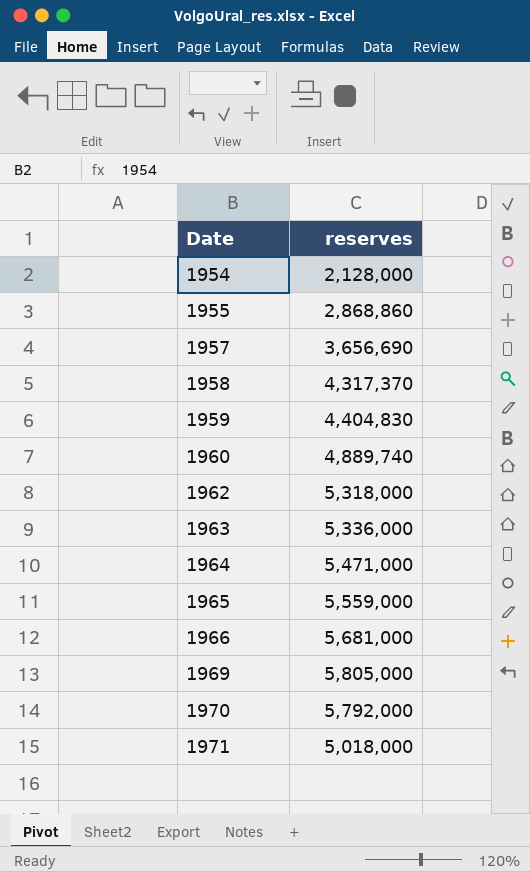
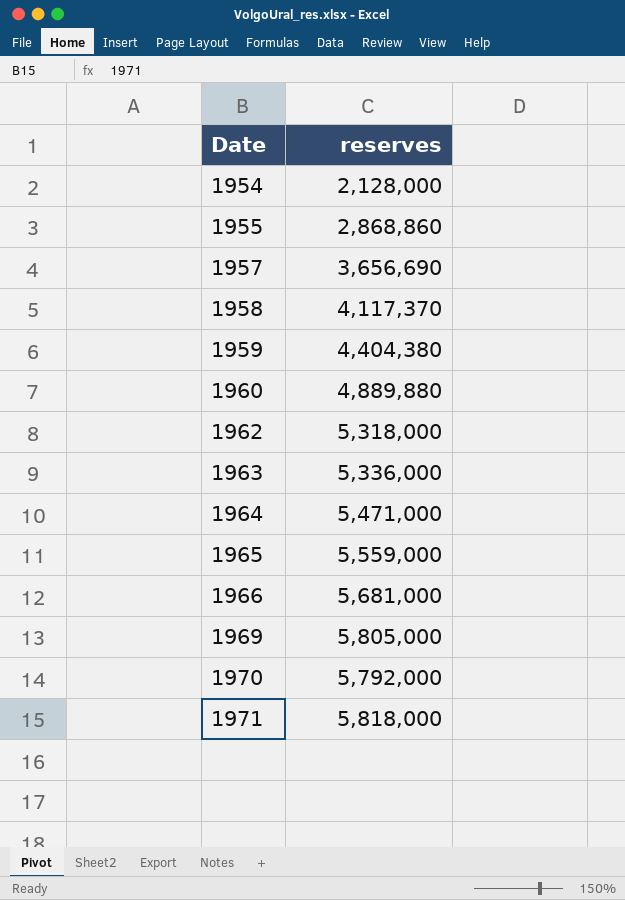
1958 | reserves: 4,317,370 -> 4,117,370
1959 | reserves: 4,404,830 -> 4,404,380
1960 | reserves: 4,889,740 -> 4,889,880
1971 | reserves: 5,018,000 -> 5,818,000

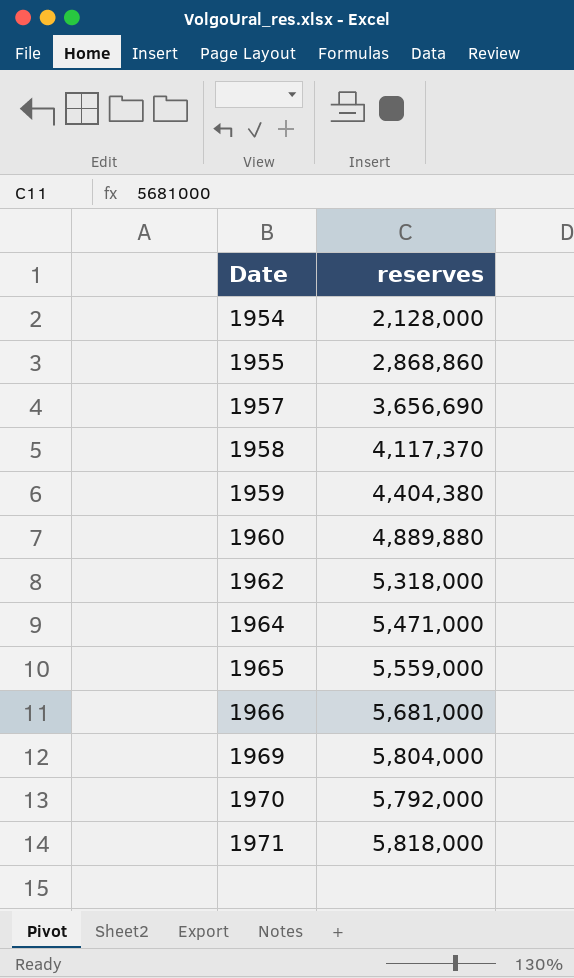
row 1963: 5,336,000 -> none
1969 | reserves: 5,805,000 -> 5,804,000

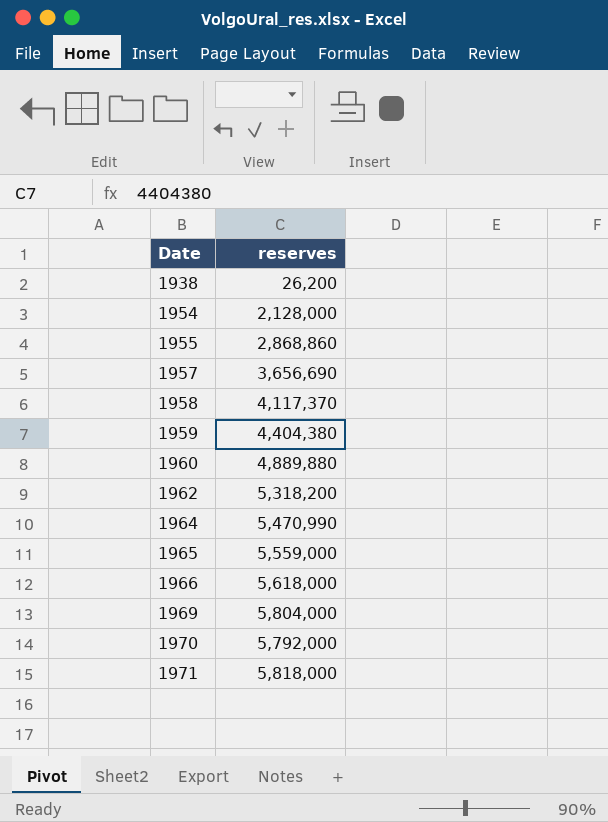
row 1938: none -> 26,200
1962 | reserves: 5,318,000 -> 5,318,200
1964 | reserves: 5,471,000 -> 5,470,990
1966 | reserves: 5,681,000 -> 5,618,000

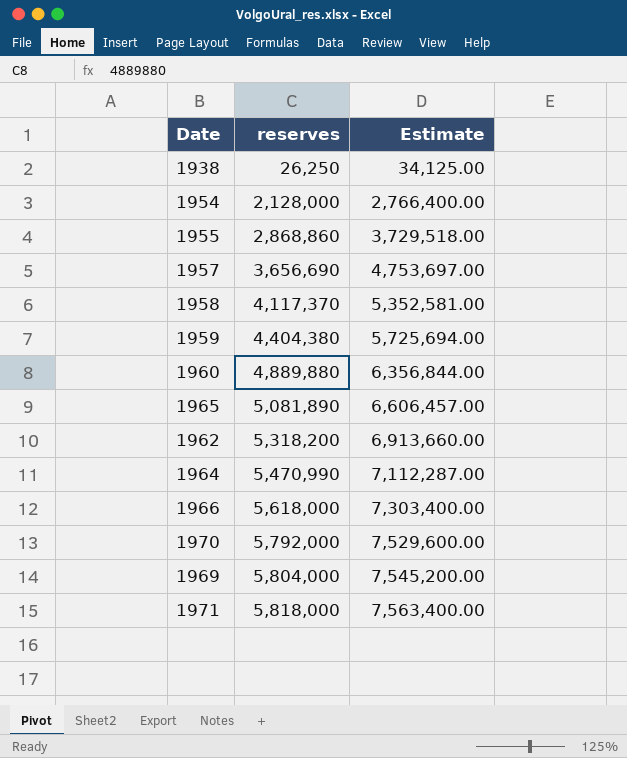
row order: Date ascending -> reserves ascending
column Estimate | formula: none -> [reserves] * 1.3
1938 | reserves: 26,200 -> 26,250
1965 | reserves: 5,559,000 -> 5,081,890

